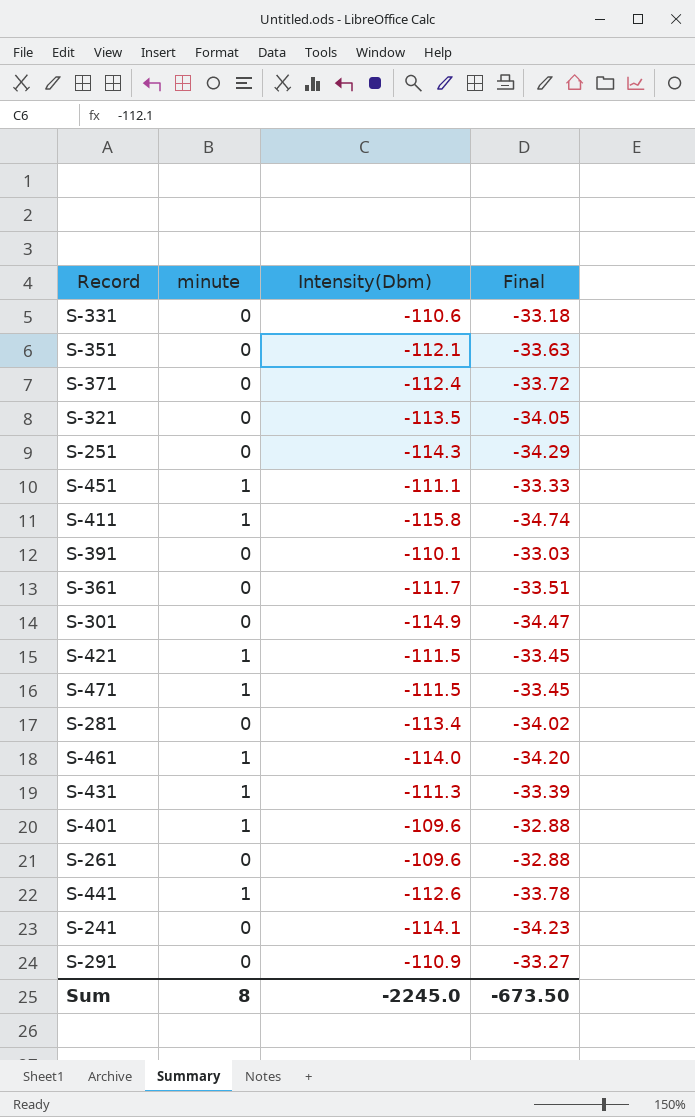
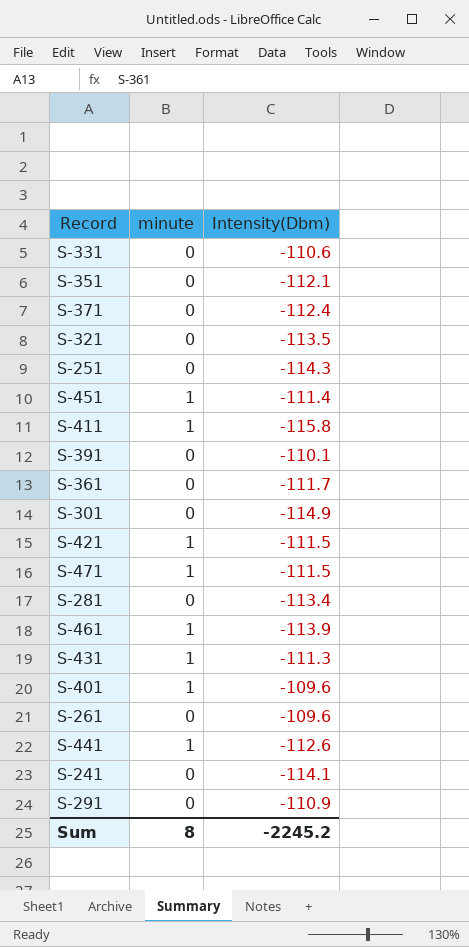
column Final | formula: [Intensity(Dbm)] * 0.3 -> none
S-451 | Intensity(Dbm): -111.1 -> -111.4
S-461 | Intensity(Dbm): -114.0 -> -113.9
Sum | Intensity(Dbm): -2245.0 -> -2245.2

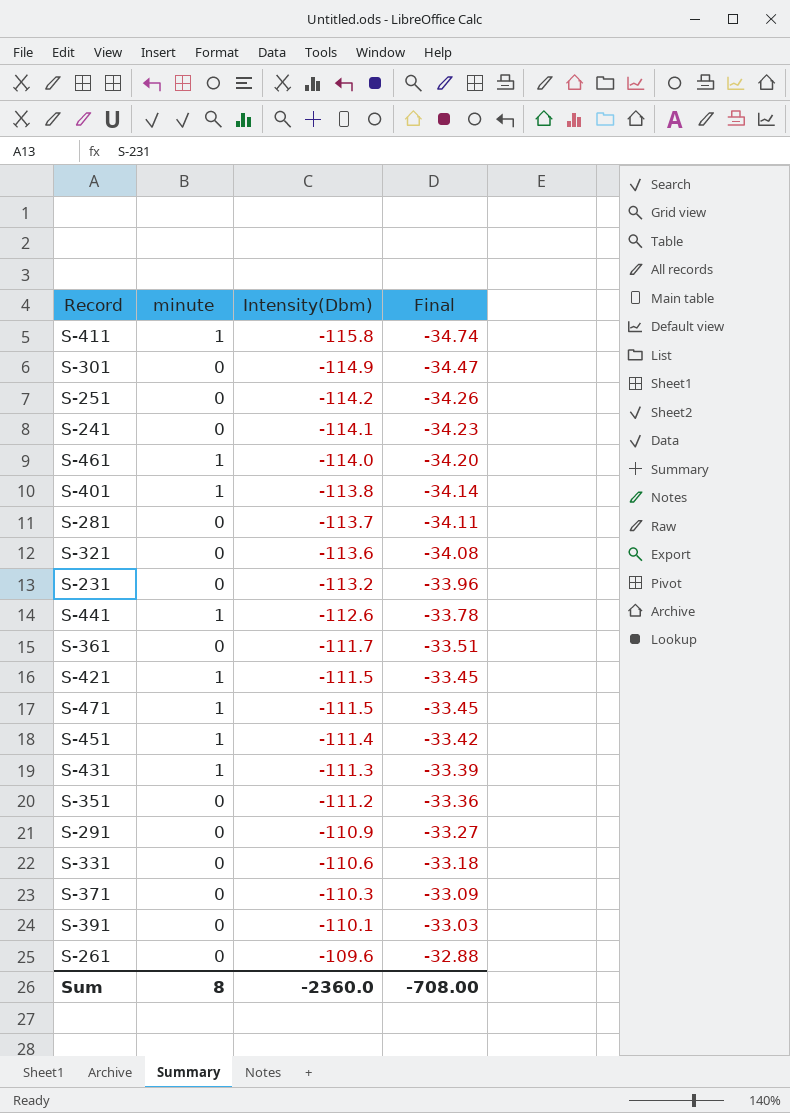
row order: none -> Intensity(Dbm) ascending
column Final | formula: none -> [Intensity(Dbm)] * 0.3
S-251 | Intensity(Dbm): -114.3 -> -114.2
S-461 | Intensity(Dbm): -113.9 -> -114.0
S-401 | Intensity(Dbm): -109.6 -> -113.8
S-281 | Intensity(Dbm): -113.4 -> -113.7
S-321 | Intensity(Dbm): -113.5 -> -113.6
row S-231: none -> 0 | -113.2 | -33.96
S-351 | Intensity(Dbm): -112.1 -> -111.2
S-371 | Intensity(Dbm): -112.4 -> -110.3
Sum | Intensity(Dbm): -2245.2 -> -2360.0

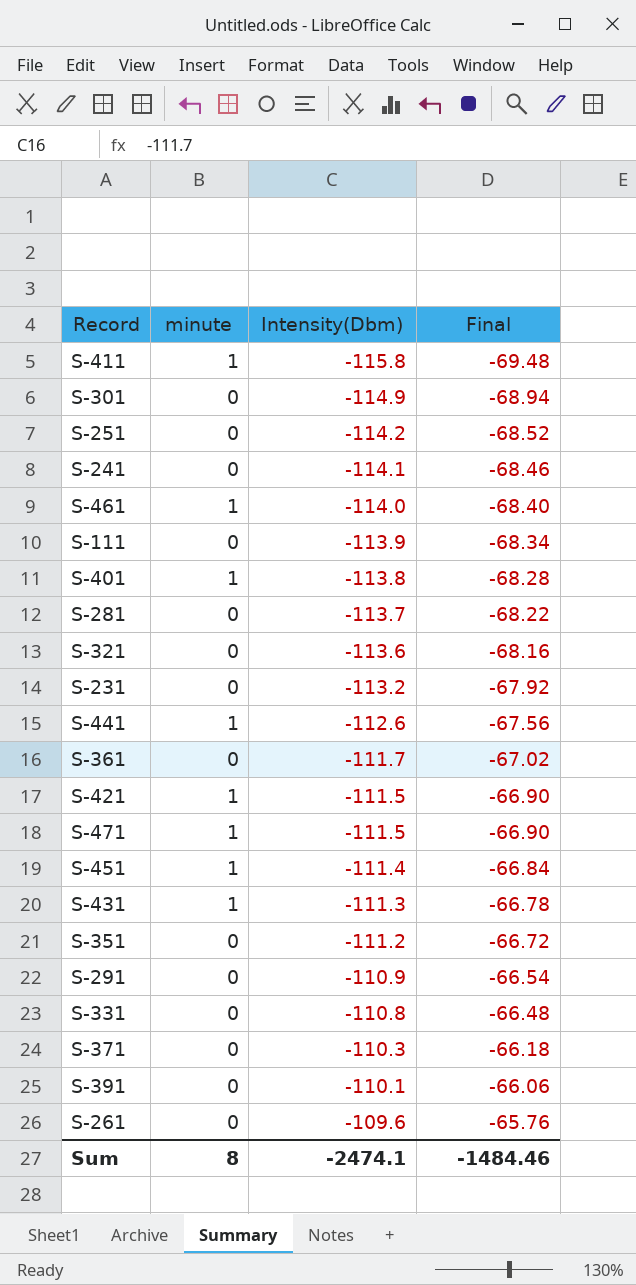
column Final | formula: [Intensity(Dbm)] * 0.3 -> [Intensity(Dbm)] * 0.6
row S-111: none -> 0 | -113.9 | -68.34
S-331 | Intensity(Dbm): -110.6 -> -110.8
Sum | Intensity(Dbm): -2360.0 -> -2474.1
Sum | Final: -708.00 -> -1484.46

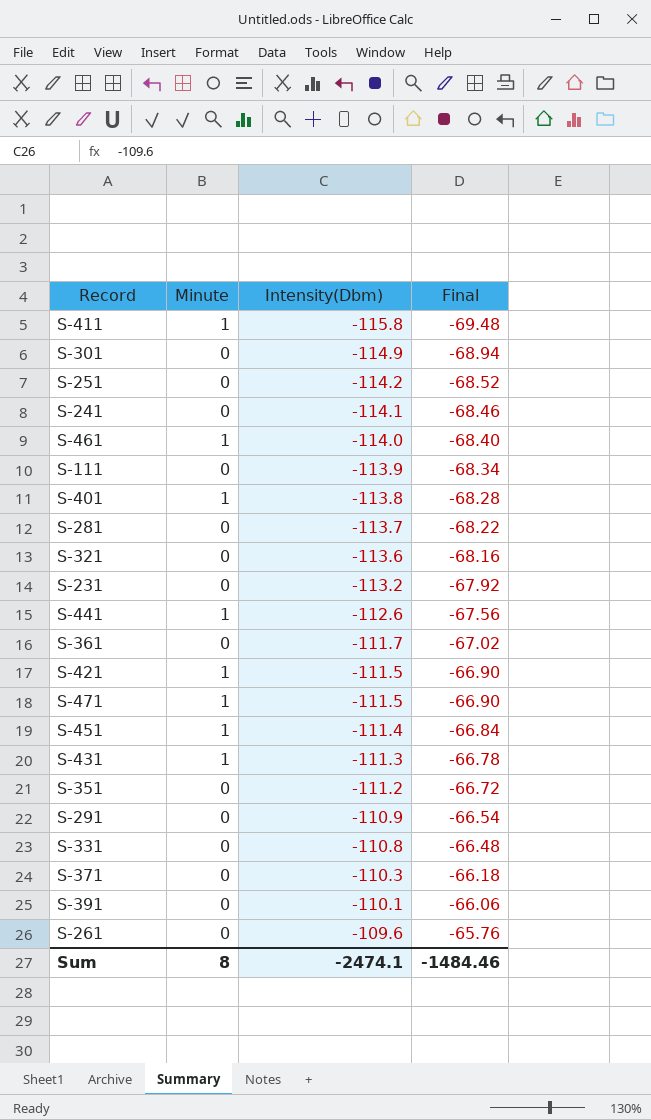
column name: minute -> Minute

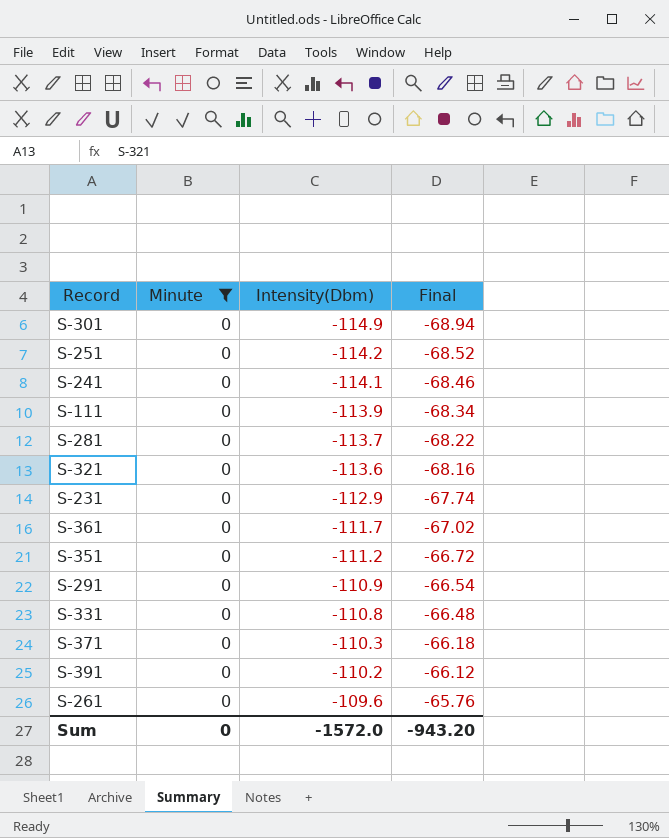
filter: none -> Minute = 0
S-231 | Intensity(Dbm): -113.2 -> -112.9
S-231 | Final: -67.92 -> -67.74
S-391 | Intensity(Dbm): -110.1 -> -110.2
S-391 | Final: -66.06 -> -66.12
Sum | Minute: 8 -> 0
Sum | Intensity(Dbm): -2474.1 -> -1572.0
Sum | Final: -1484.46 -> -943.20

